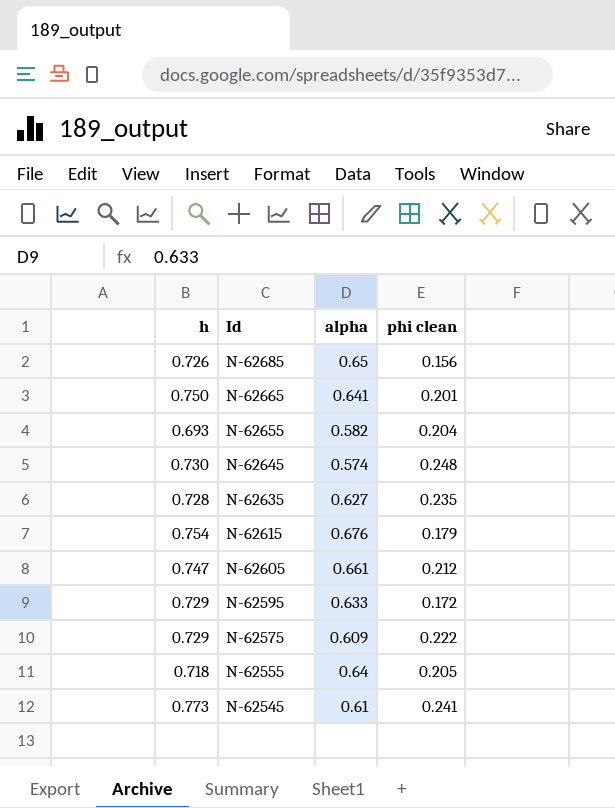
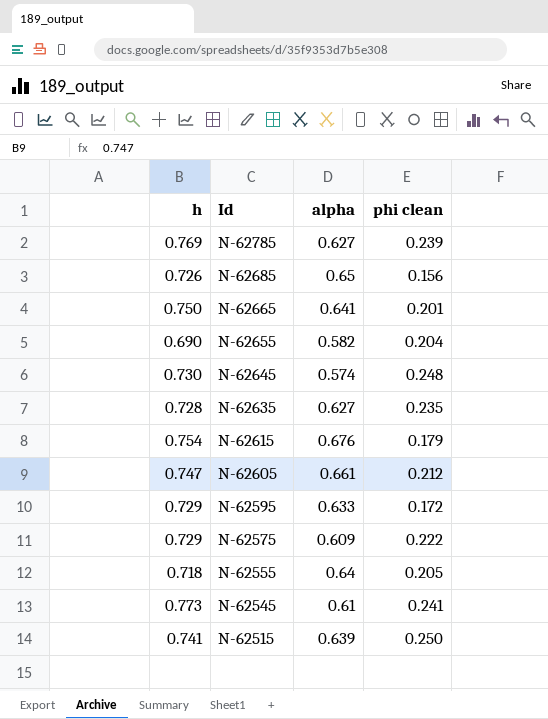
row N-62785: none -> 0.769 | 0.627 | 0.239
N-62655 | h: 0.693 -> 0.690
row N-62515: none -> 0.741 | 0.639 | 0.250

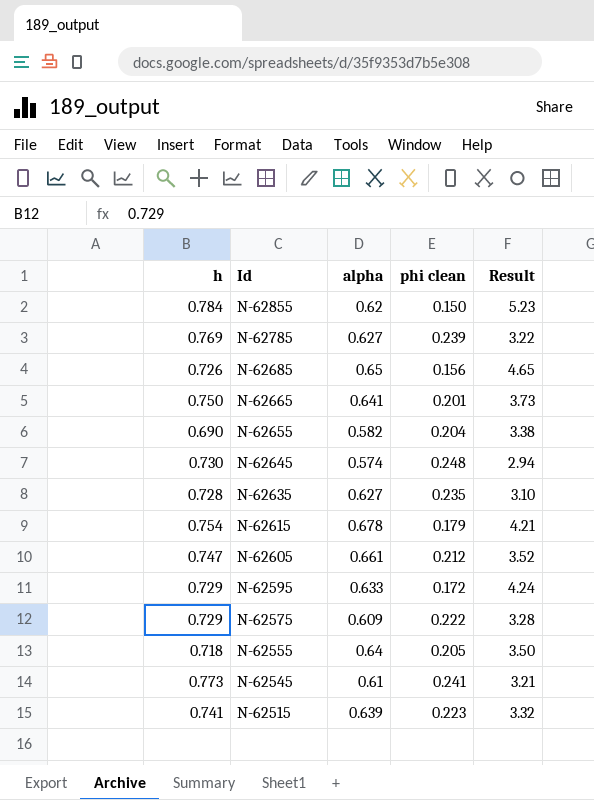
column Result | formula: none -> [h] / [phi clean]
row N-62855: none -> 0.784 | 0.62 | 0.150 | 5.23
N-62615 | alpha: 0.676 -> 0.678
N-62515 | phi clean: 0.250 -> 0.223

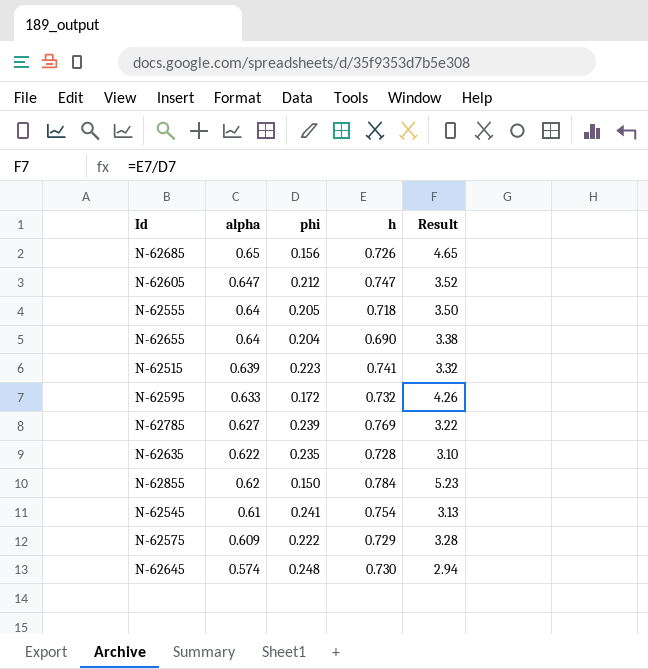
row order: Id descending -> alpha descending
column name: phi clean -> phi
column h | position: 1 -> 4
row N-62665: 0.750 | 0.641 | 0.201 | 3.73 -> none
row N-62615: 0.754 | 0.678 | 0.179 | 4.21 -> none
N-62605 | alpha: 0.661 -> 0.647
N-62655 | alpha: 0.582 -> 0.64
N-62595 | h: 0.729 -> 0.732
N-62595 | Result: 4.24 -> 4.26
N-62635 | alpha: 0.627 -> 0.622
N-62545 | h: 0.773 -> 0.754
N-62545 | Result: 3.21 -> 3.13

